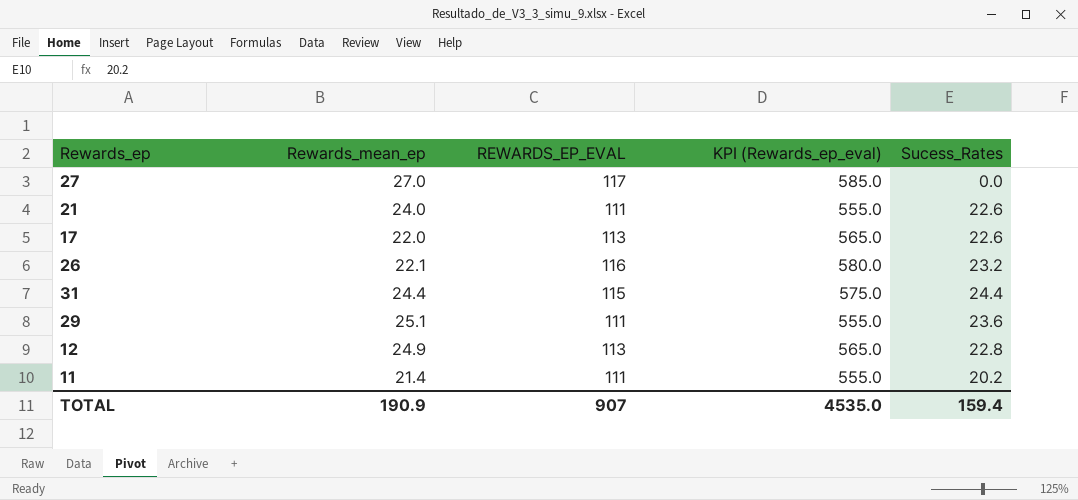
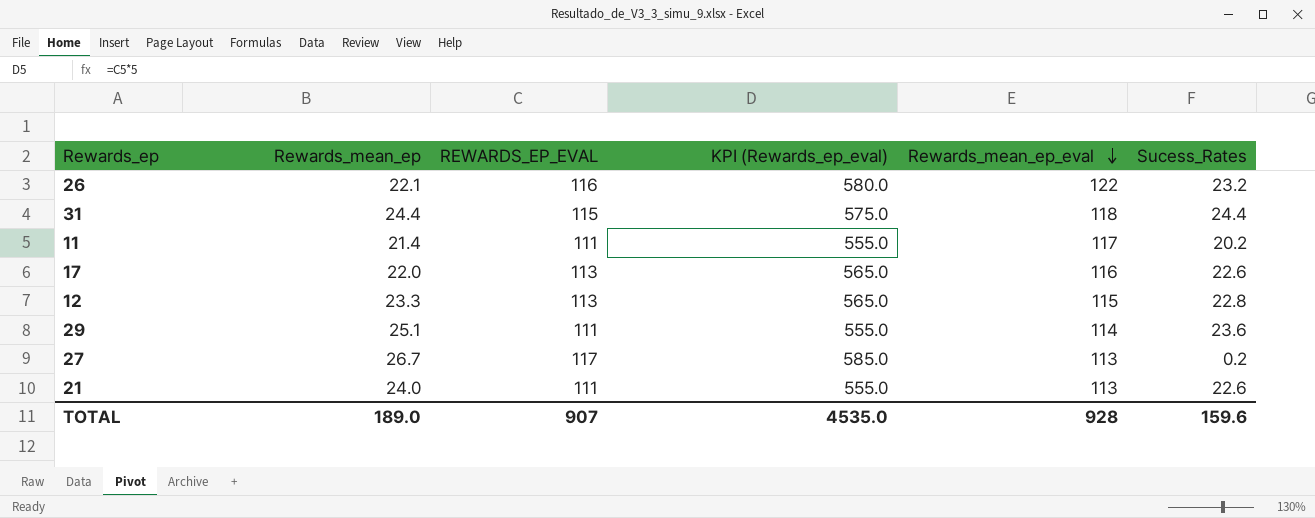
row order: none -> Rewards_mean_ep_eval descending
column Rewards_mean_ep_eval | position: none -> 5
12 | Rewards_mean_ep: 24.9 -> 23.3
27 | Rewards_mean_ep: 27.0 -> 26.7
27 | Sucess_Rates: 0.0 -> 0.2
TOTAL | Rewards_mean_ep: 190.9 -> 189.0
TOTAL | Sucess_Rates: 159.4 -> 159.6

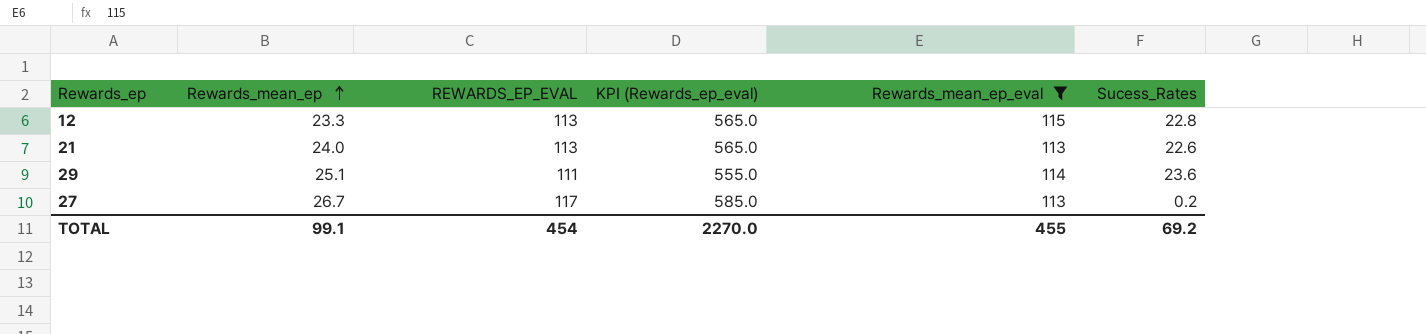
filter: none -> Rewards_mean_ep_eval <= 115
row order: Rewards_mean_ep_eval descending -> Rewards_mean_ep ascending
21 | REWARDS_EP_EVAL: 111 -> 113
21 | KPI (Rewards_ep_eval): 555.0 -> 565.0
TOTAL | Rewards_mean_ep: 189.0 -> 99.1
TOTAL | REWARDS_EP_EVAL: 907 -> 454
TOTAL | KPI (Rewards_ep_eval): 4535.0 -> 2270.0
TOTAL | Rewards_mean_ep_eval: 928 -> 455
TOTAL | Sucess_Rates: 159.6 -> 69.2

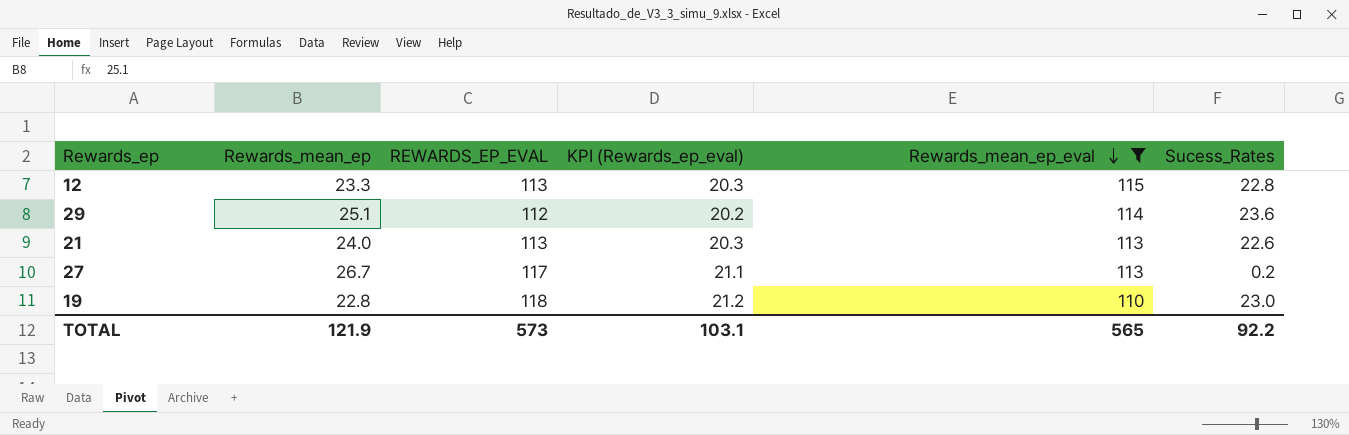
row order: Rewards_mean_ep ascending -> Rewards_mean_ep_eval descending
column KPI (Rewards_ep_eval) | formula: [REWARDS_EP_EVAL] * 5 -> [REWARDS_EP_EVAL] * 0.18
29 | REWARDS_EP_EVAL: 111 -> 112
row 19: none -> 22.8 | 118 | 21.2 | 110 | 23.0
TOTAL | Rewards_mean_ep: 99.1 -> 121.9
TOTAL | REWARDS_EP_EVAL: 454 -> 573
TOTAL | KPI (Rewards_ep_eval): 2270.0 -> 103.1
TOTAL | Rewards_mean_ep_eval: 455 -> 565
TOTAL | Sucess_Rates: 69.2 -> 92.2

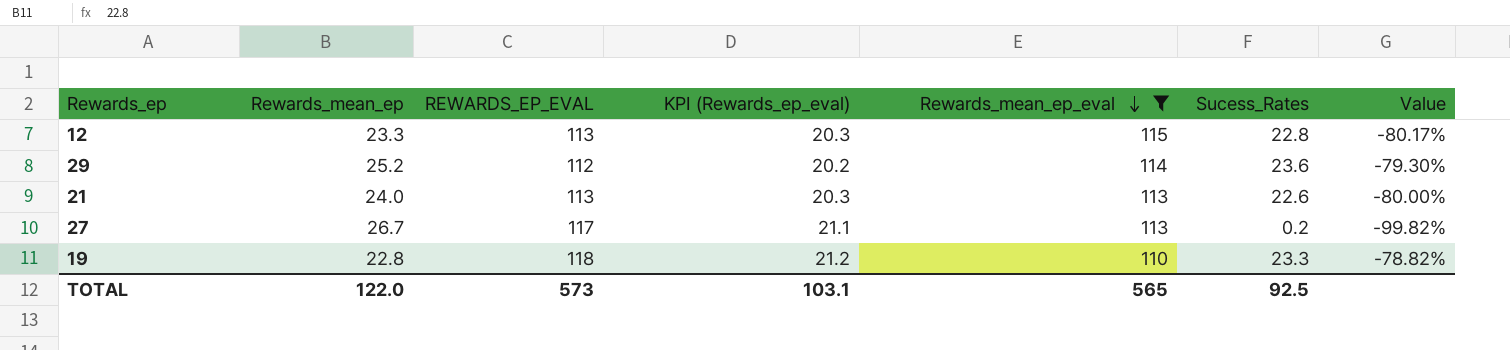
column Value | formula: none -> ([Sucess_Rates] - [Rewards_mean_ep_eval]) / [Rewards_mean_ep_eval]
29 | Rewards_mean_ep: 25.1 -> 25.2
19 | Sucess_Rates: 23.0 -> 23.3
TOTAL | Rewards_mean_ep: 121.9 -> 122.0
TOTAL | Sucess_Rates: 92.2 -> 92.5

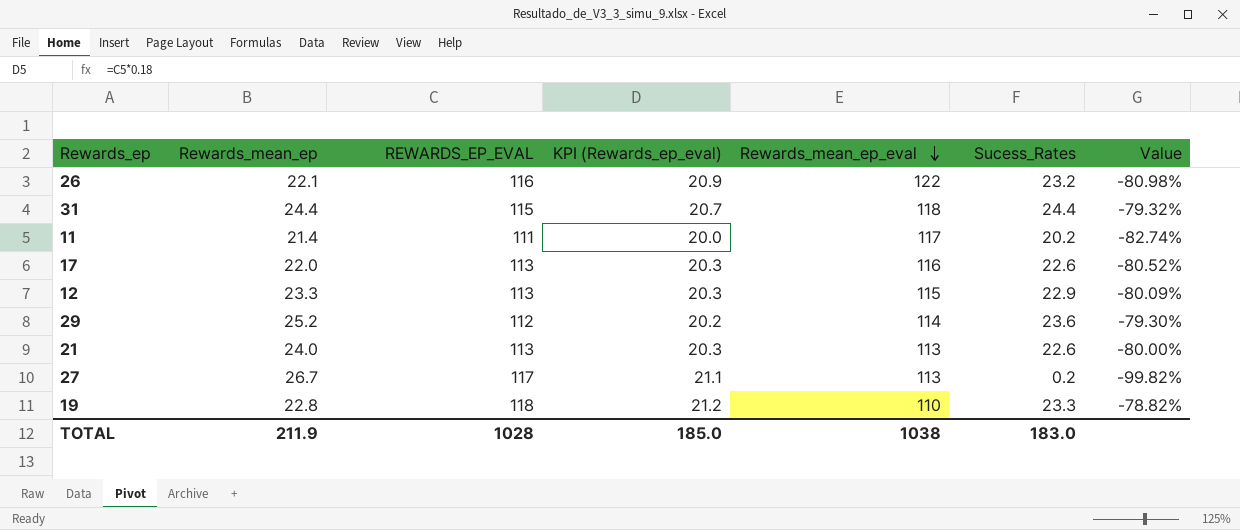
filter: Rewards_mean_ep_eval <= 115 -> none
12 | Sucess_Rates: 22.8 -> 22.9
12 | Value: -80.17% -> -80.09%
TOTAL | Rewards_mean_ep: 122.0 -> 211.9
TOTAL | REWARDS_EP_EVAL: 573 -> 1028
TOTAL | KPI (Rewards_ep_eval): 103.1 -> 185.0
TOTAL | Rewards_mean_ep_eval: 565 -> 1038
TOTAL | Sucess_Rates: 92.5 -> 183.0

